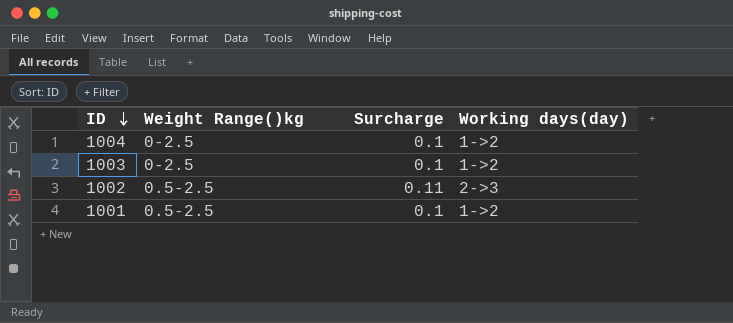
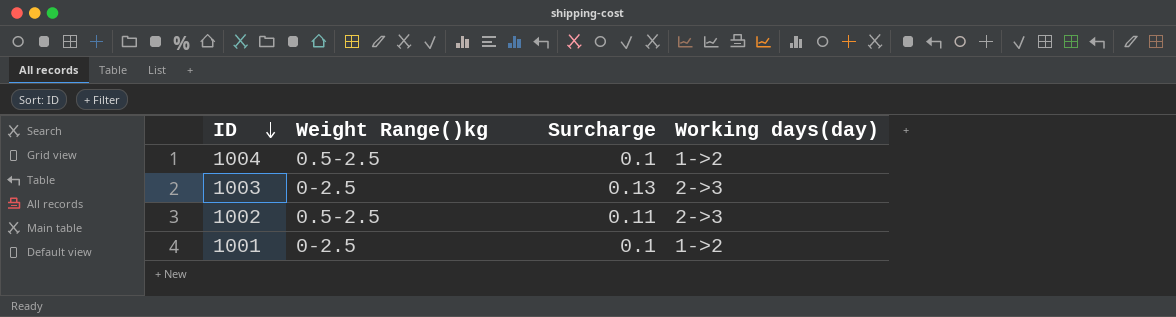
1004 | Weight Range()kg: 0-2.5 -> 0.5-2.5
1003 | Surcharge: 0.1 -> 0.13
1003 | Working days(day): 1->2 -> 2->3
1001 | Weight Range()kg: 0.5-2.5 -> 0-2.5

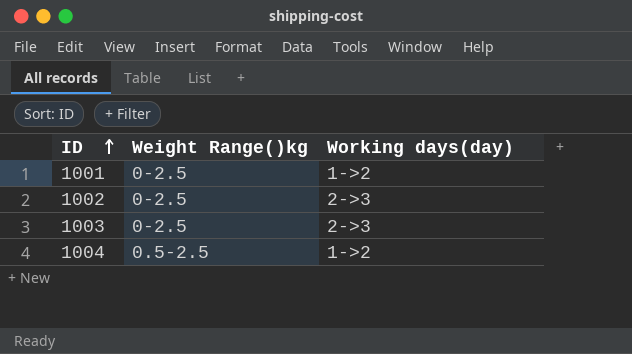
row order: ID descending -> ID ascending
column Surcharge | position: 3 -> none
1002 | Weight Range()kg: 0.5-2.5 -> 0-2.5

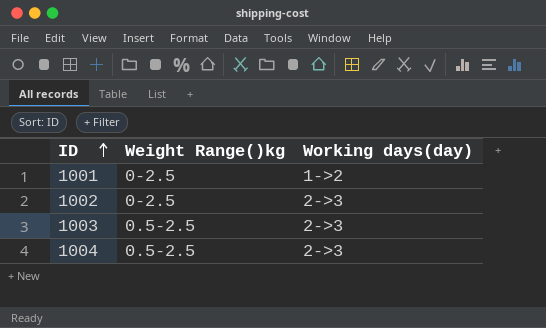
1003 | Weight Range()kg: 0-2.5 -> 0.5-2.5
1004 | Working days(day): 1->2 -> 2->3

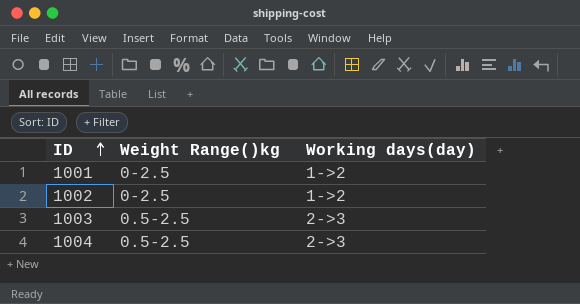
1002 | Working days(day): 2->3 -> 1->2

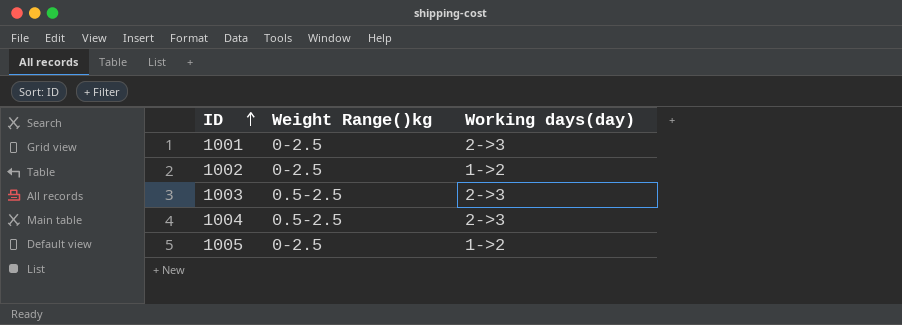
1001 | Working days(day): 1->2 -> 2->3
row 1005: none -> 0-2.5 | 1->2

